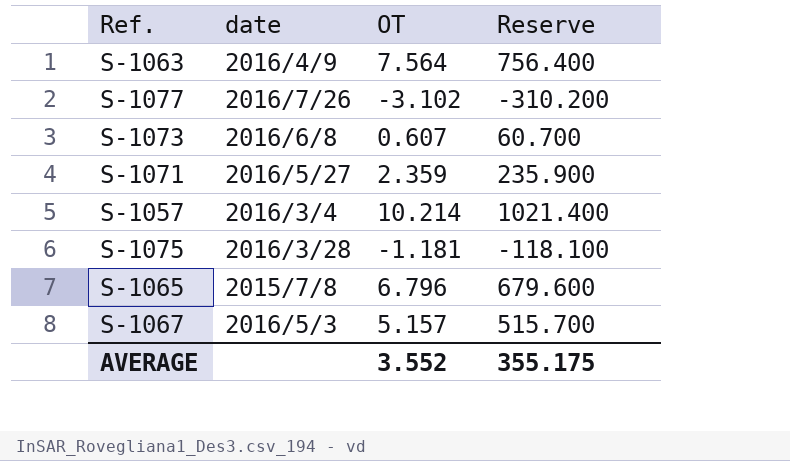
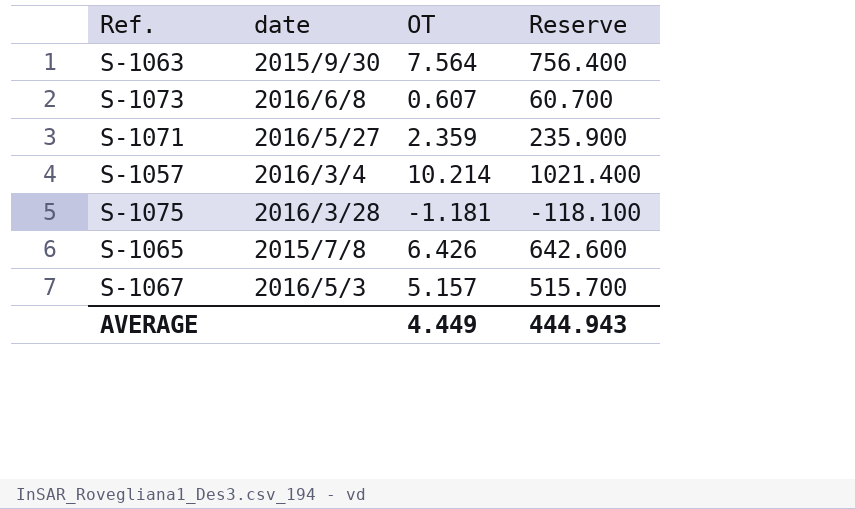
row S-1077: 2016/7/26 | -3.102 | -310.200 -> none
S-1063 | date: 2016/4/9 -> 2015/9/30
S-1065 | OT: 6.796 -> 6.426
S-1065 | Reserve: 679.600 -> 642.600
AVERAGE | OT: 3.552 -> 4.449
AVERAGE | Reserve: 355.175 -> 444.943

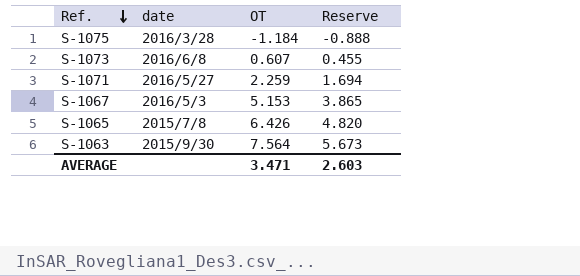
row order: none -> Ref. descending
column Reserve | formula: [OT] * 100 -> [OT] * 0.75
row S-1057: 2016/3/4 | 10.214 | 1021.400 -> none
S-1075 | OT: -1.181 -> -1.184
S-1071 | OT: 2.359 -> 2.259
S-1067 | OT: 5.157 -> 5.153
AVERAGE | OT: 4.449 -> 3.471
AVERAGE | Reserve: 444.943 -> 2.603

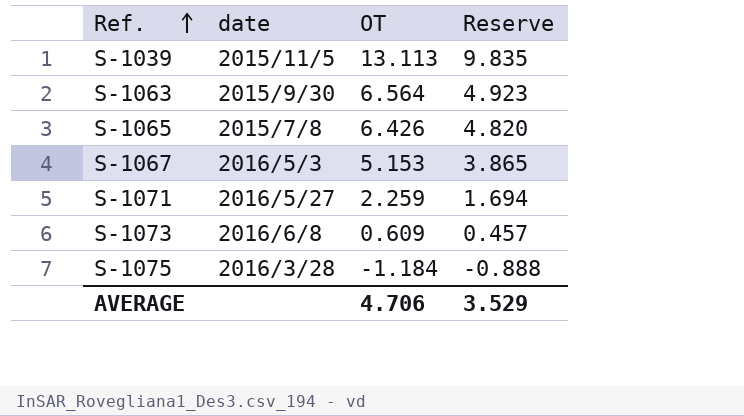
row order: Ref. descending -> Ref. ascending
row S-1039: none -> 2015/11/5 | 13.113 | 9.835
S-1063 | OT: 7.564 -> 6.564
S-1063 | Reserve: 5.673 -> 4.923
S-1073 | OT: 0.607 -> 0.609
S-1073 | Reserve: 0.455 -> 0.457
AVERAGE | OT: 3.471 -> 4.706
AVERAGE | Reserve: 2.603 -> 3.529

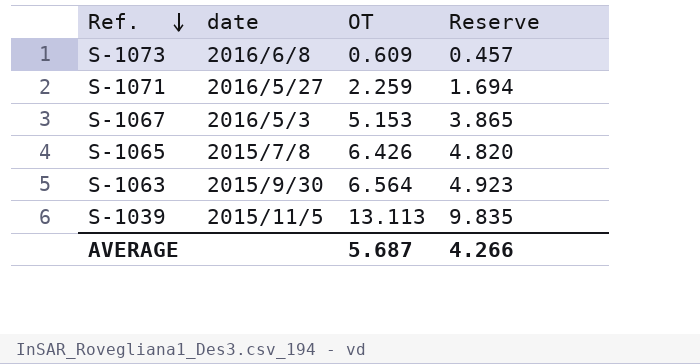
row order: Ref. ascending -> Ref. descending
row S-1075: 2016/3/28 | -1.184 | -0.888 -> none
AVERAGE | OT: 4.706 -> 5.687
AVERAGE | Reserve: 3.529 -> 4.266

